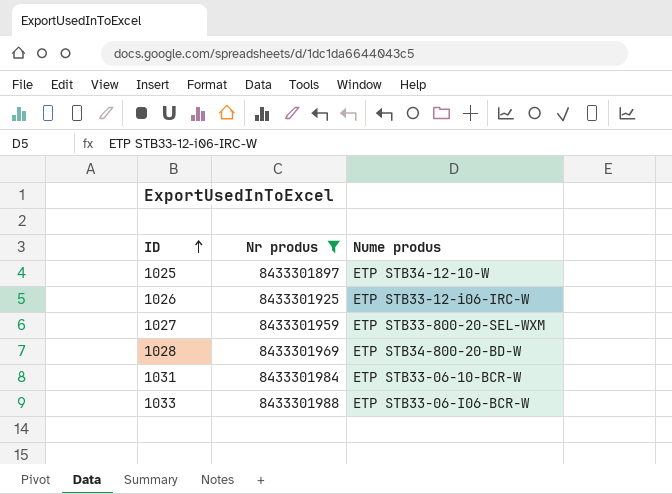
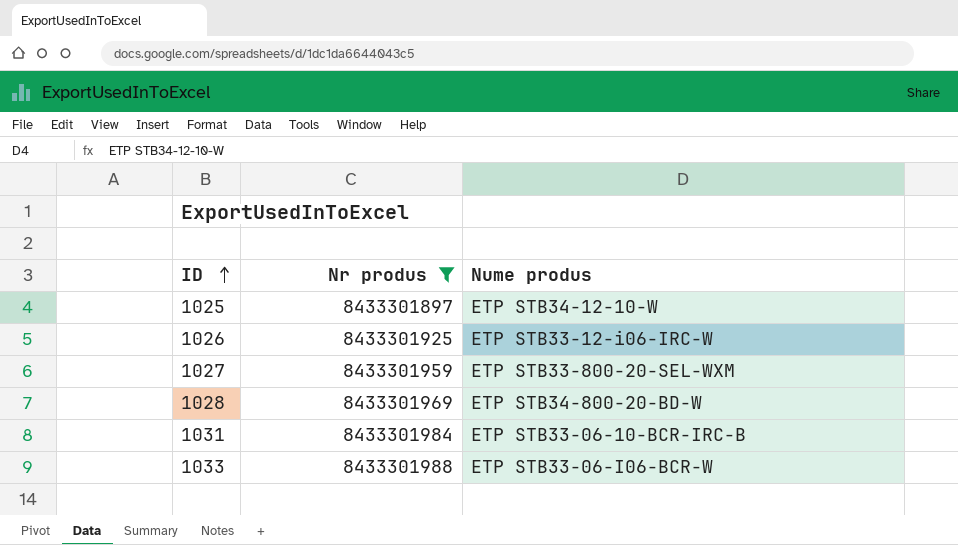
1031 | Nume produs: ETP STB33-06-10-BCR-W -> ETP STB33-06-10-BCR-IRC-B

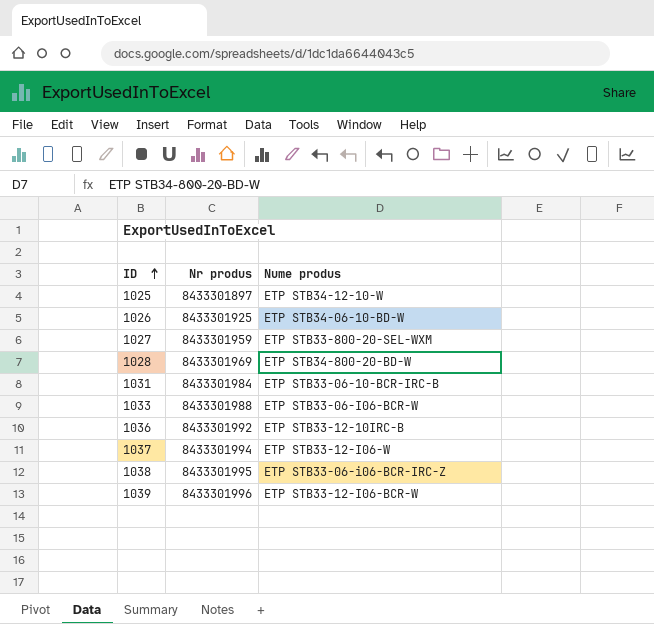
filter: Nr produs <= 8433301988 -> none
1026 | Nume produs: ETP STB33-12-i06-IRC-W -> ETP STB34-06-10-BD-W

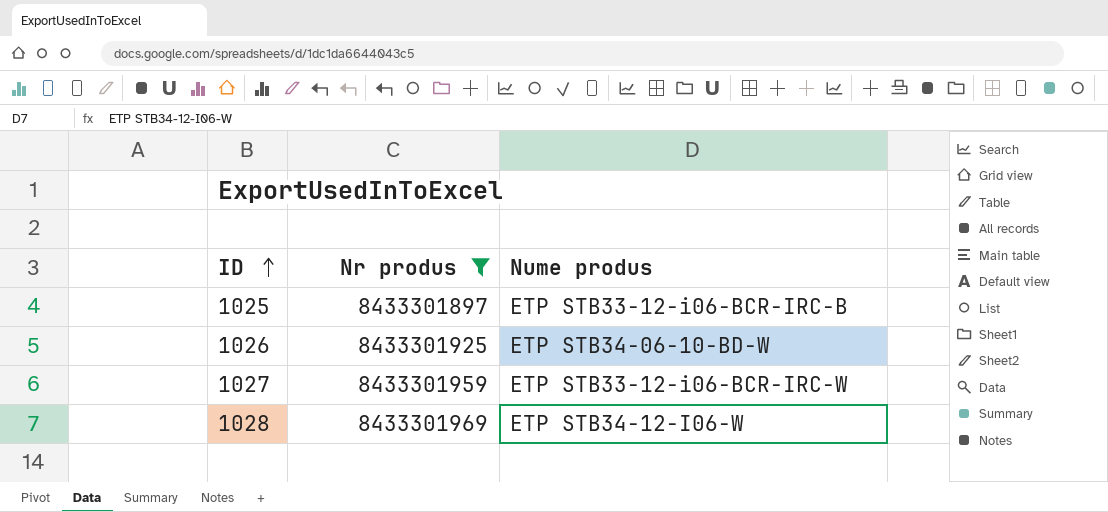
filter: none -> Nr produs <= 8433301969
1025 | Nume produs: ETP STB34-12-10-W -> ETP STB33-12-i06-BCR-IRC-B
1027 | Nume produs: ETP STB33-800-20-SEL-WXM -> ETP STB33-12-i06-BCR-IRC-W
1028 | Nume produs: ETP STB34-800-20-BD-W -> ETP STB34-12-I06-W

